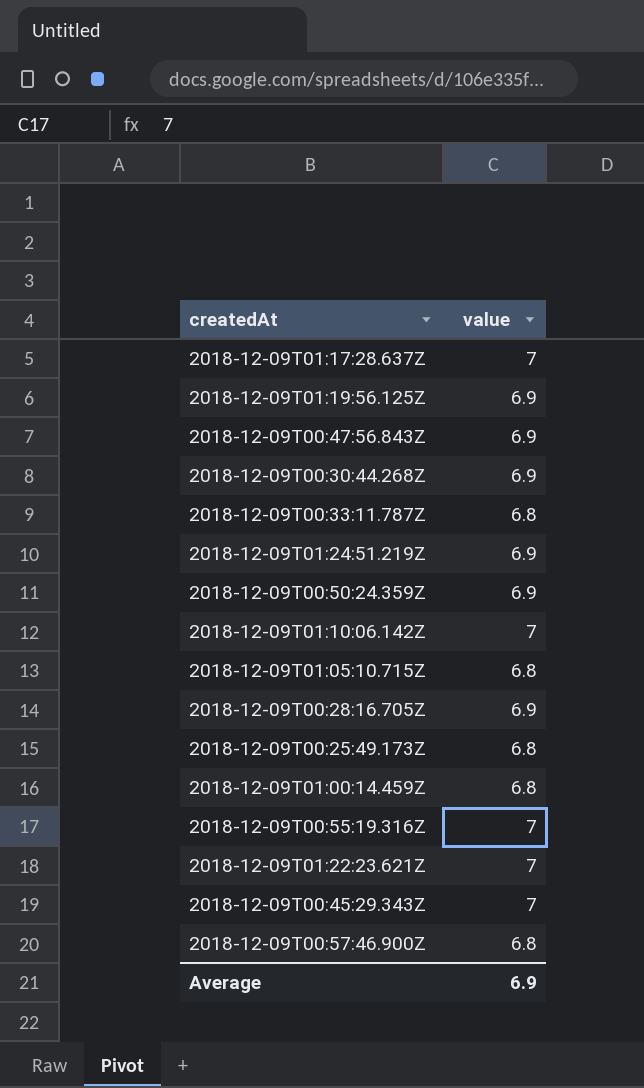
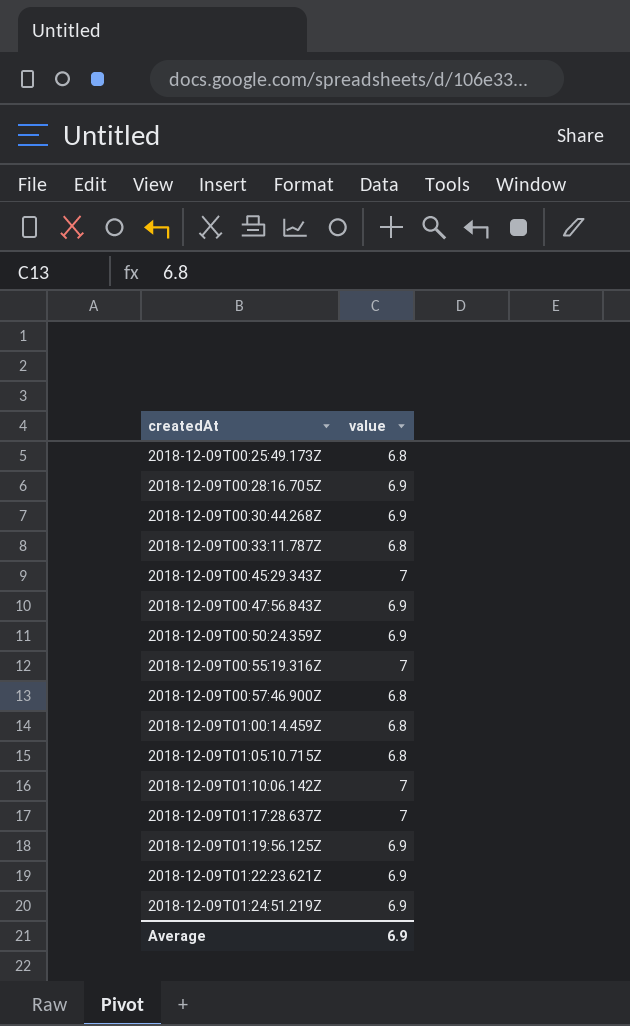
row order: none -> createdAt ascending
2018-12-09T01:22:23.621Z | value: 7 -> 6.9

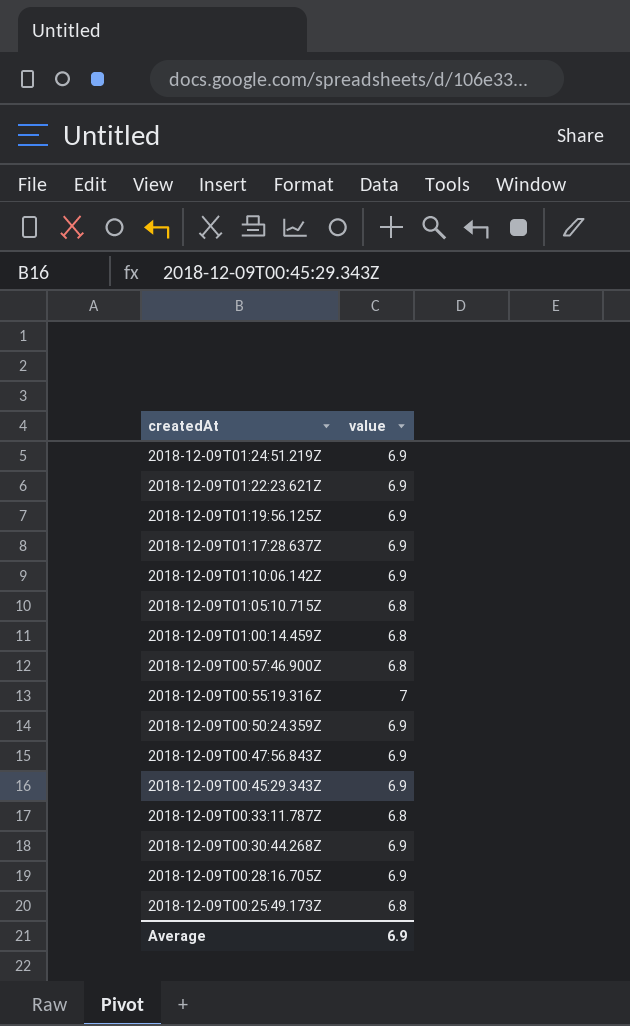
row order: createdAt ascending -> createdAt descending
2018-12-09T01:17:28.637Z | value: 7 -> 6.9
2018-12-09T01:10:06.142Z | value: 7 -> 6.9
2018-12-09T00:45:29.343Z | value: 7 -> 6.9

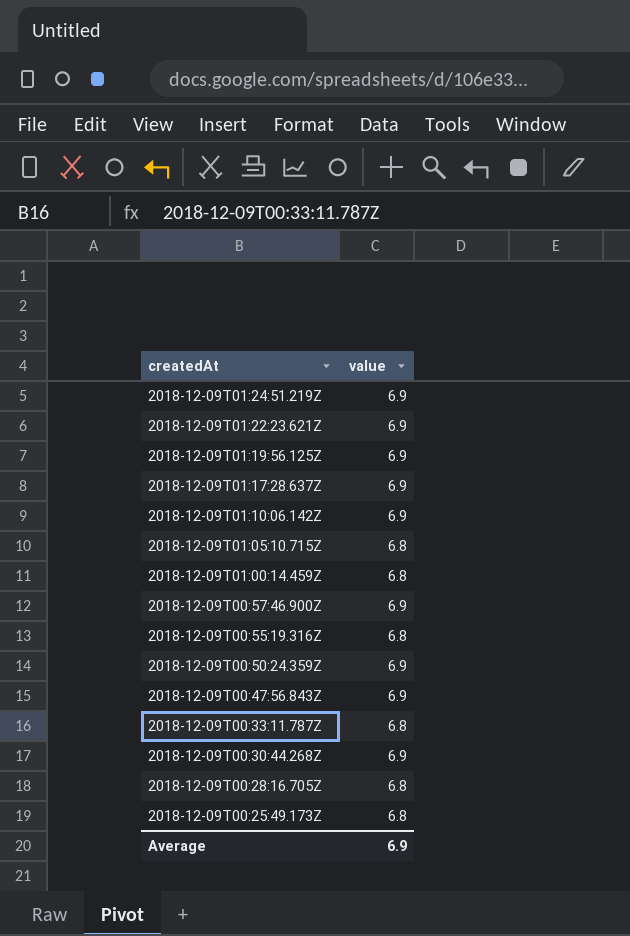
row 2018-12-09T00:45:29.343Z: 6.9 -> none
2018-12-09T00:57:46.900Z | value: 6.8 -> 6.9
2018-12-09T00:55:19.316Z | value: 7 -> 6.8
2018-12-09T00:28:16.705Z | value: 6.9 -> 6.8

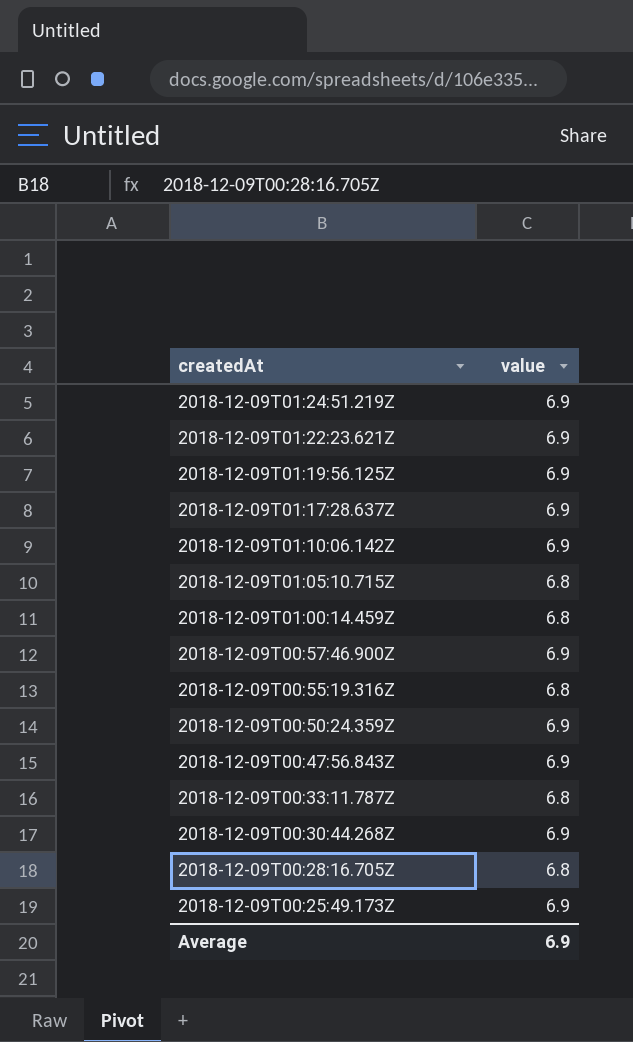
2018-12-09T00:25:49.173Z | value: 6.8 -> 6.9

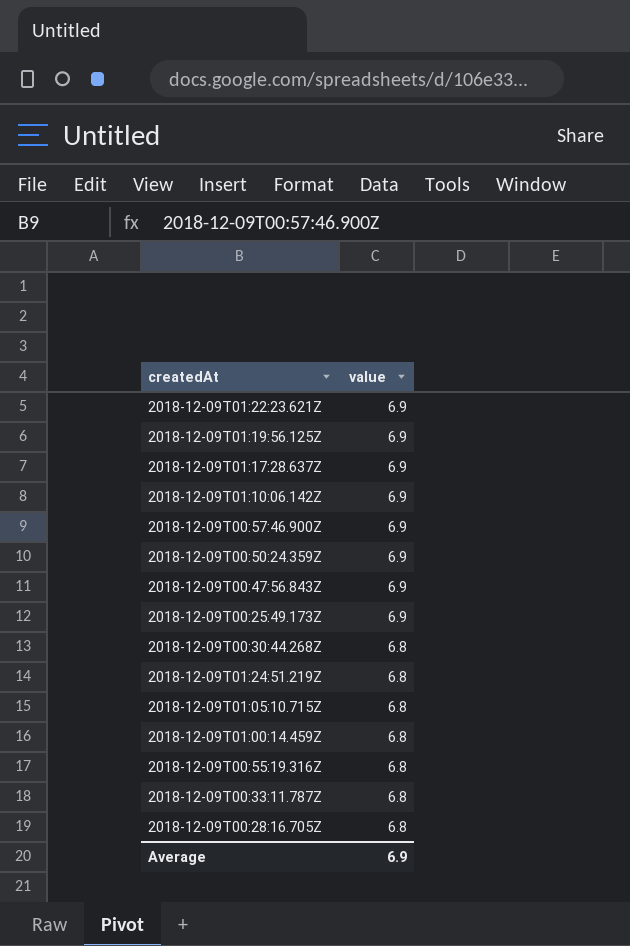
row order: createdAt descending -> value descending
2018-12-09T00:30:44.268Z | value: 6.9 -> 6.8
2018-12-09T01:24:51.219Z | value: 6.9 -> 6.8

